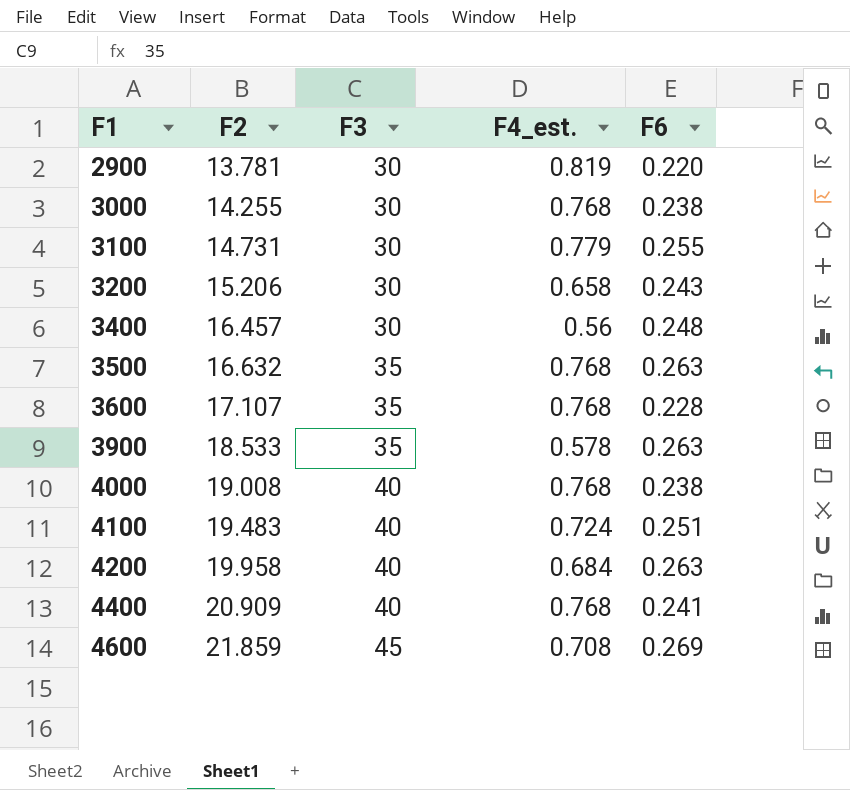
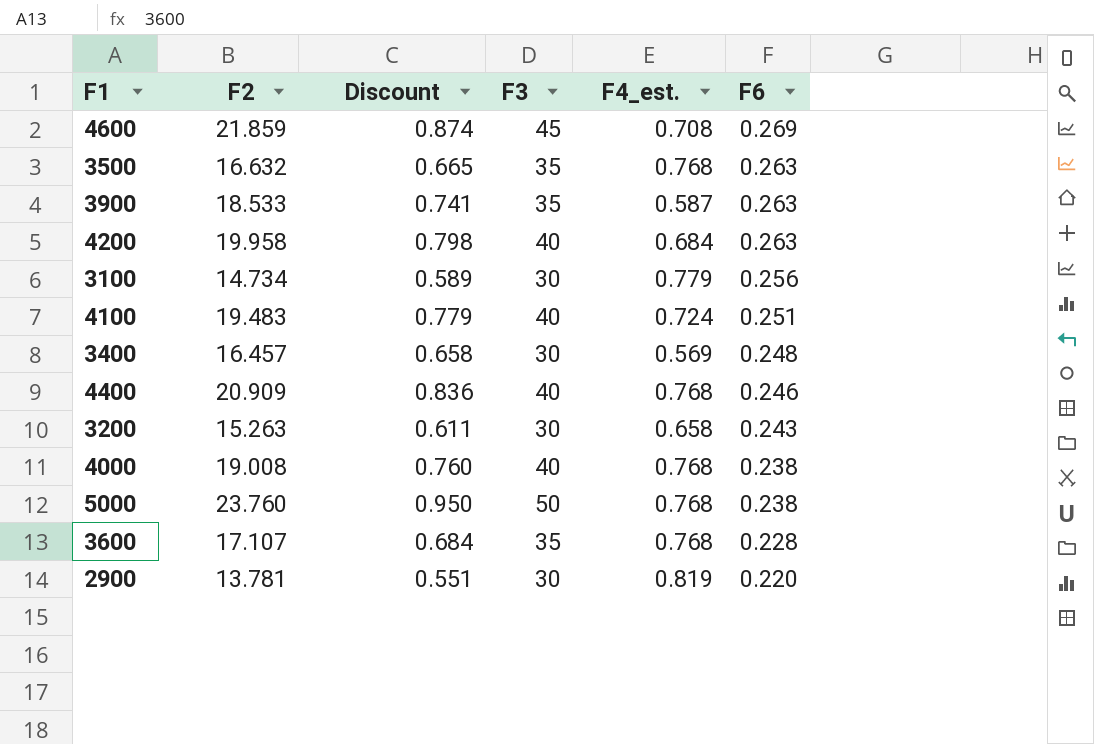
row order: F1 ascending -> F6 descending
column Discount | formula: none -> [F2] * 0.04
row 3000: 14.255 | 30 | 0.768 | 0.238 -> none
3900 | F4_est.: 0.578 -> 0.587
3100 | F2: 14.731 -> 14.734
3100 | F6: 0.255 -> 0.256
3400 | F4_est.: 0.56 -> 0.569
4400 | F6: 0.241 -> 0.246
3200 | F2: 15.206 -> 15.263
row 5000: none -> 23.760 | 0.950 | 50 | 0.768 | 0.238

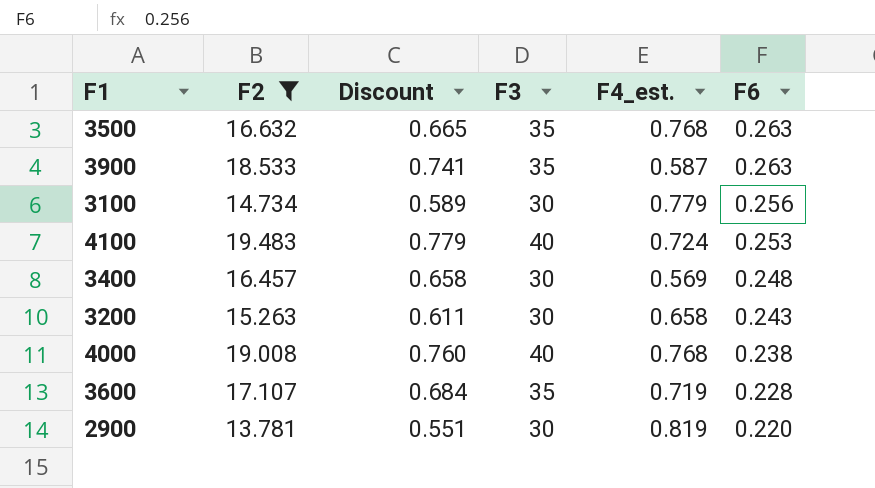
filter: none -> F2 <= 19.483
4100 | F6: 0.251 -> 0.253
3600 | F4_est.: 0.768 -> 0.719

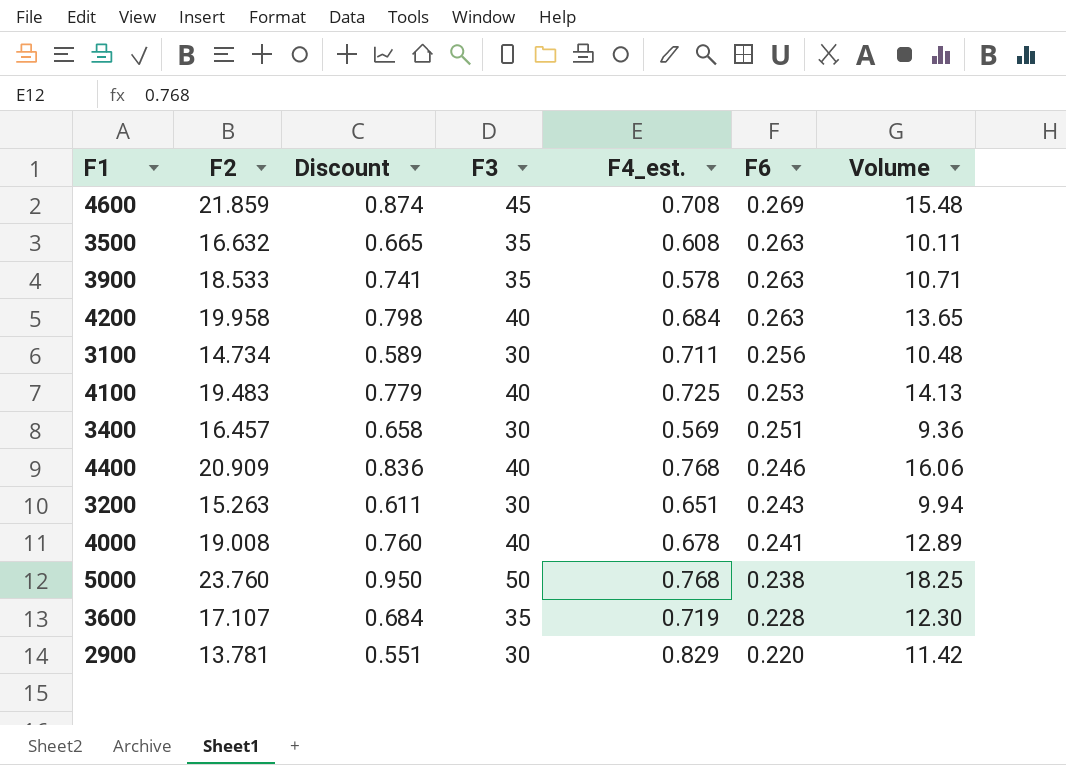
filter: F2 <= 19.483 -> none
column Volume | formula: none -> [F2] * [F4_est.]
3500 | F4_est.: 0.768 -> 0.608
3900 | F4_est.: 0.587 -> 0.578
3100 | F4_est.: 0.779 -> 0.711
4100 | F4_est.: 0.724 -> 0.725
3400 | F6: 0.248 -> 0.251
3200 | F4_est.: 0.658 -> 0.651
4000 | F4_est.: 0.768 -> 0.678
4000 | F6: 0.238 -> 0.241
2900 | F4_est.: 0.819 -> 0.829

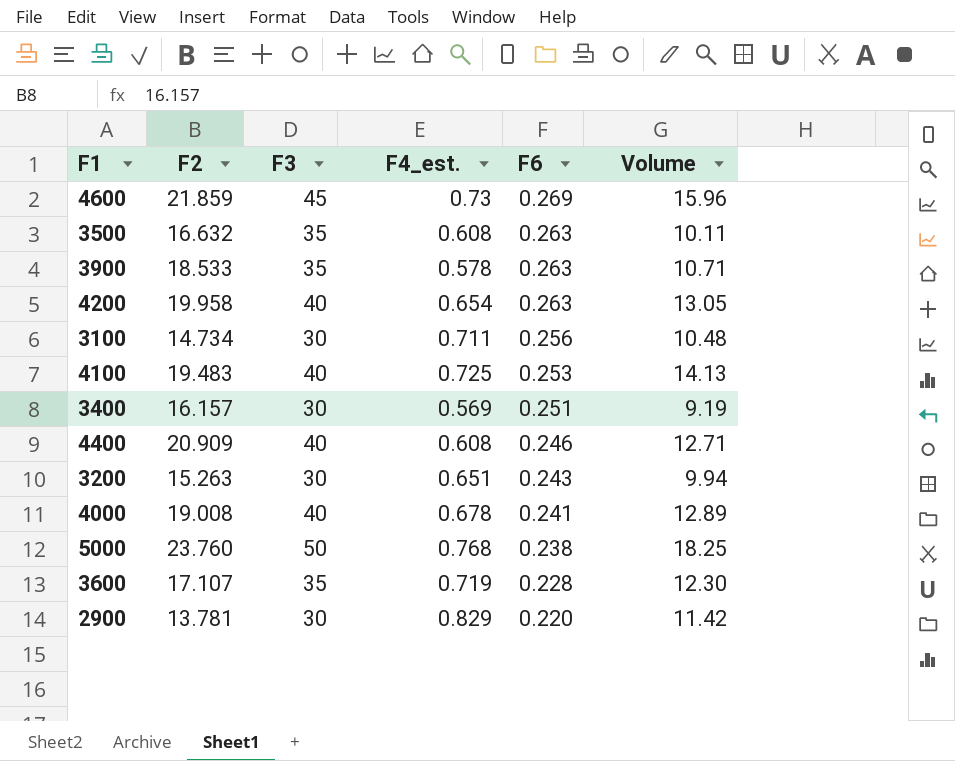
column Discount | formula: [F2] * 0.04 -> none
4600 | F4_est.: 0.708 -> 0.73
4600 | Volume: 15.48 -> 15.96
4200 | F4_est.: 0.684 -> 0.654
4200 | Volume: 13.65 -> 13.05
3400 | F2: 16.457 -> 16.157
3400 | Volume: 9.36 -> 9.19
4400 | F4_est.: 0.768 -> 0.608
4400 | Volume: 16.06 -> 12.71

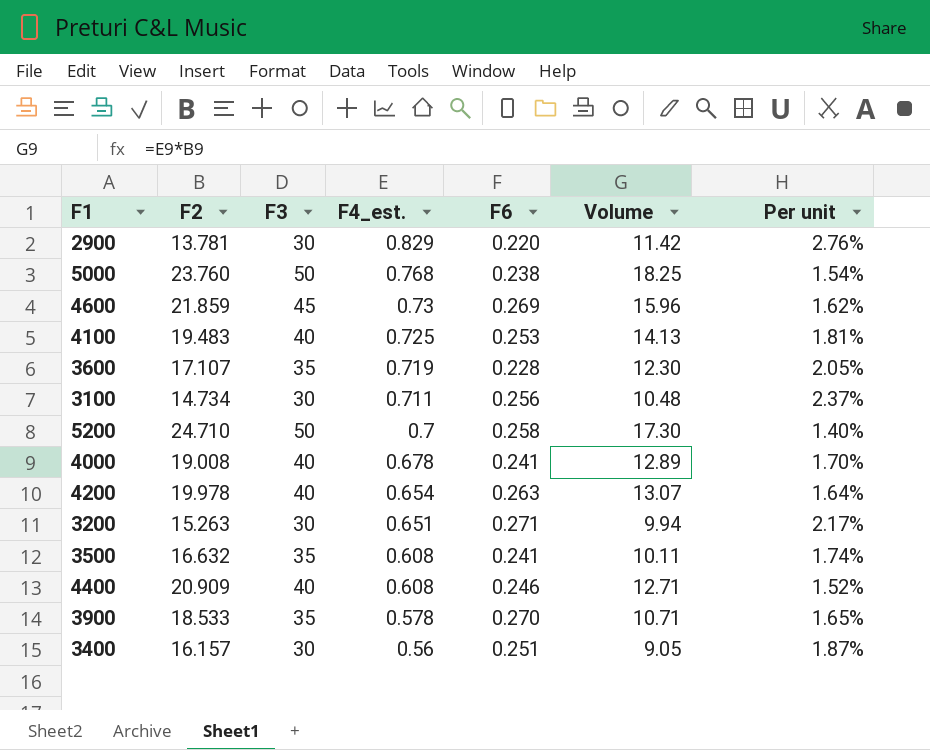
row order: F6 descending -> F4_est. descending
column Per unit | formula: none -> [F4_est.] / [F3]
row 5200: none -> 24.710 | 50 | 0.7 | 0.258 | 17.30 | 1.40%
4200 | F2: 19.958 -> 19.978
4200 | Volume: 13.05 -> 13.07
3200 | F6: 0.243 -> 0.271
3500 | F6: 0.263 -> 0.241
3900 | F6: 0.263 -> 0.270
3400 | F4_est.: 0.569 -> 0.56
3400 | Volume: 9.19 -> 9.05

